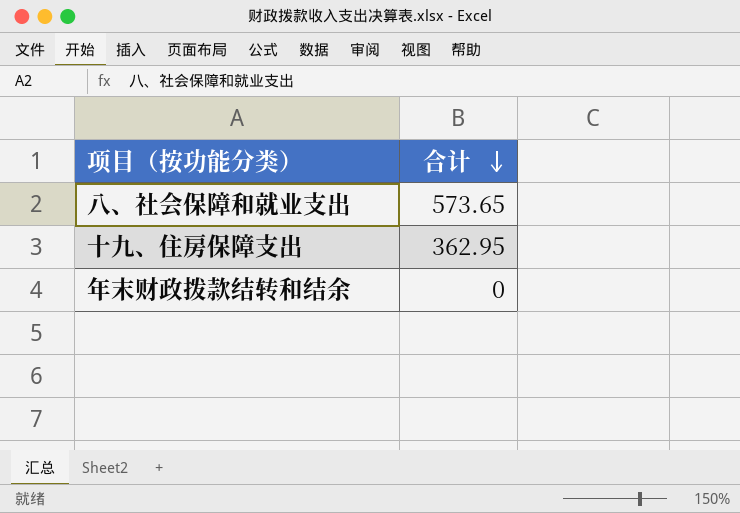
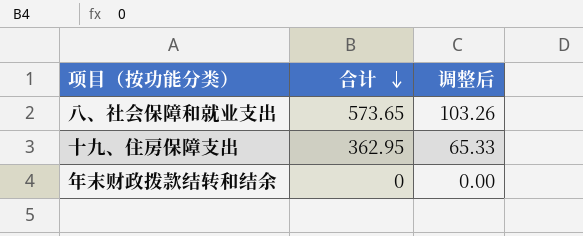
column 调整后 | formula: none -> [合计] * 0.18

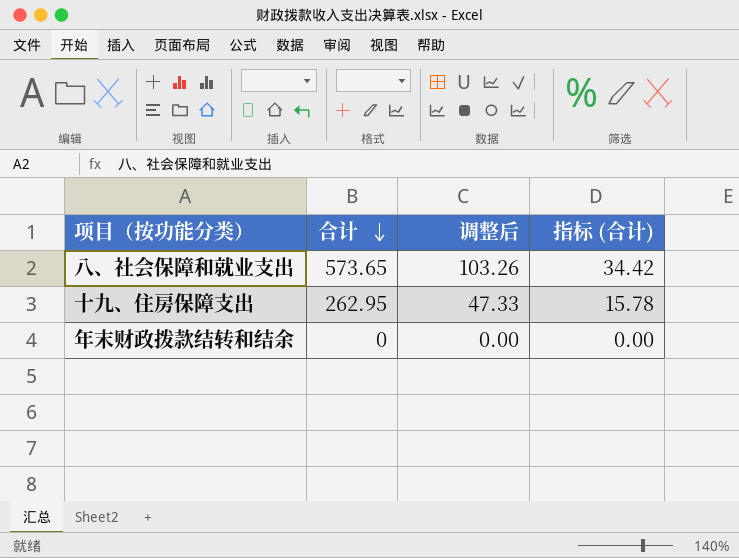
column 指标 (合计) | formula: none -> [合计] * 0.06
十九、住房保障支出 | 合计: 362.95 -> 262.95
十九、住房保障支出 | 调整后: 65.33 -> 47.33

